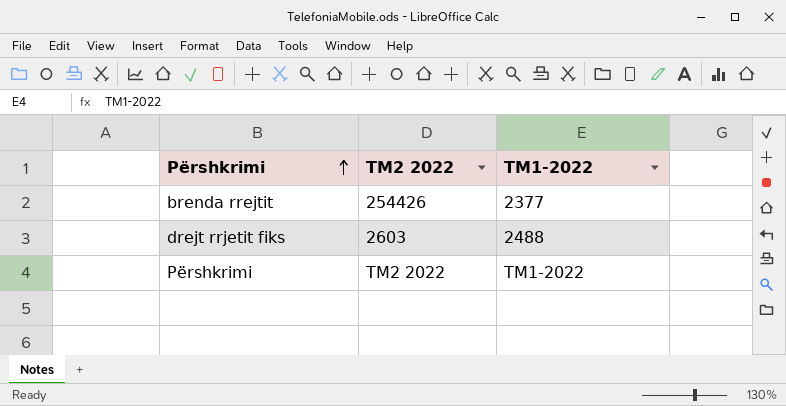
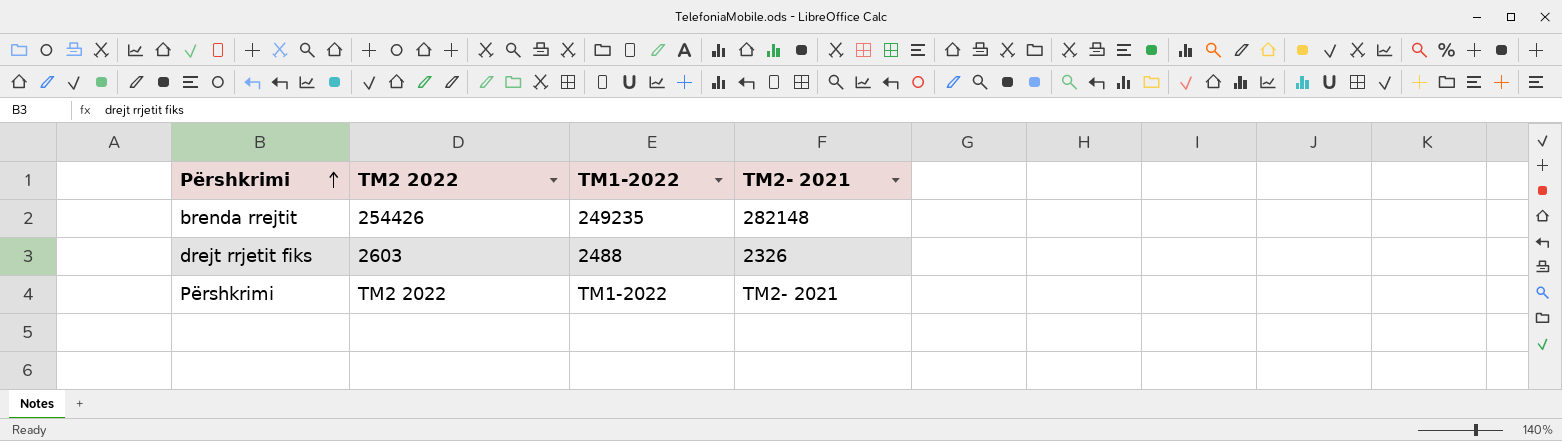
column TM2- 2021 | position: none -> 4
brenda rrejtit | TM1-2022: 2377 -> 249235

